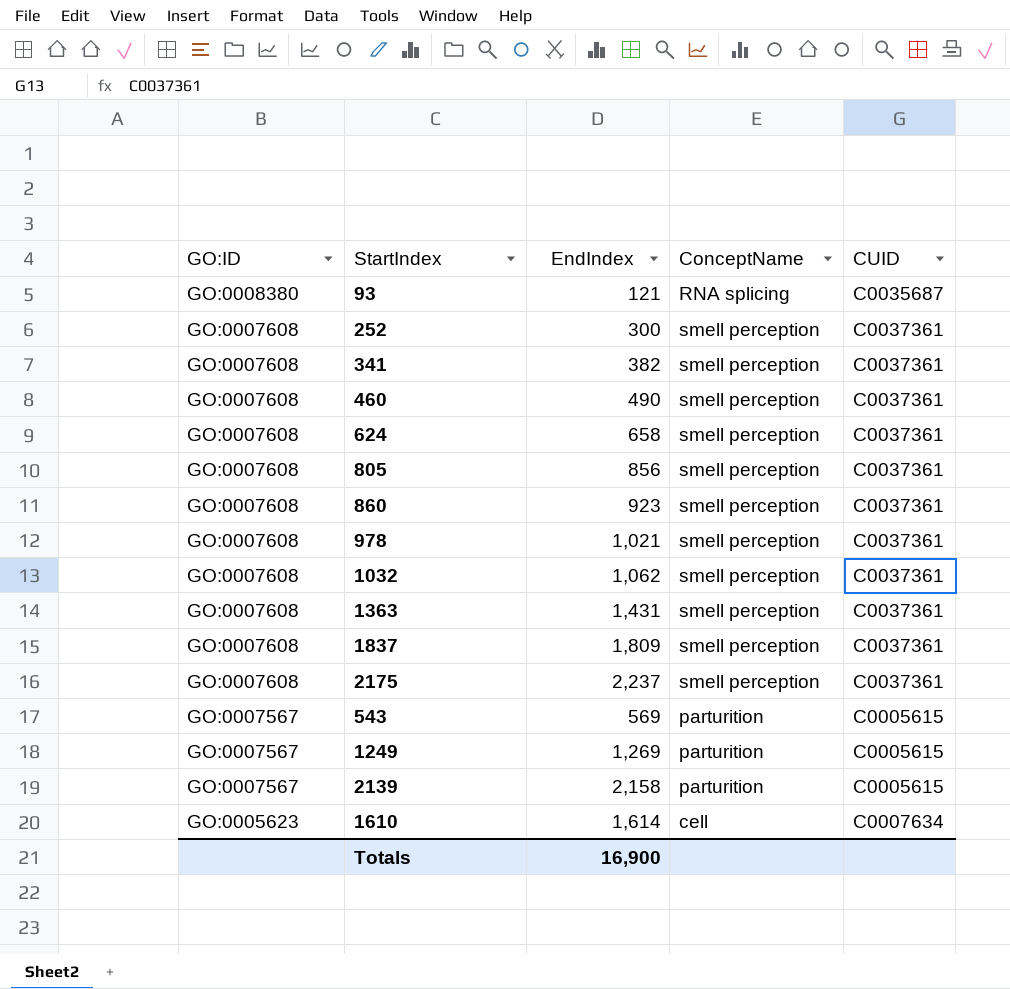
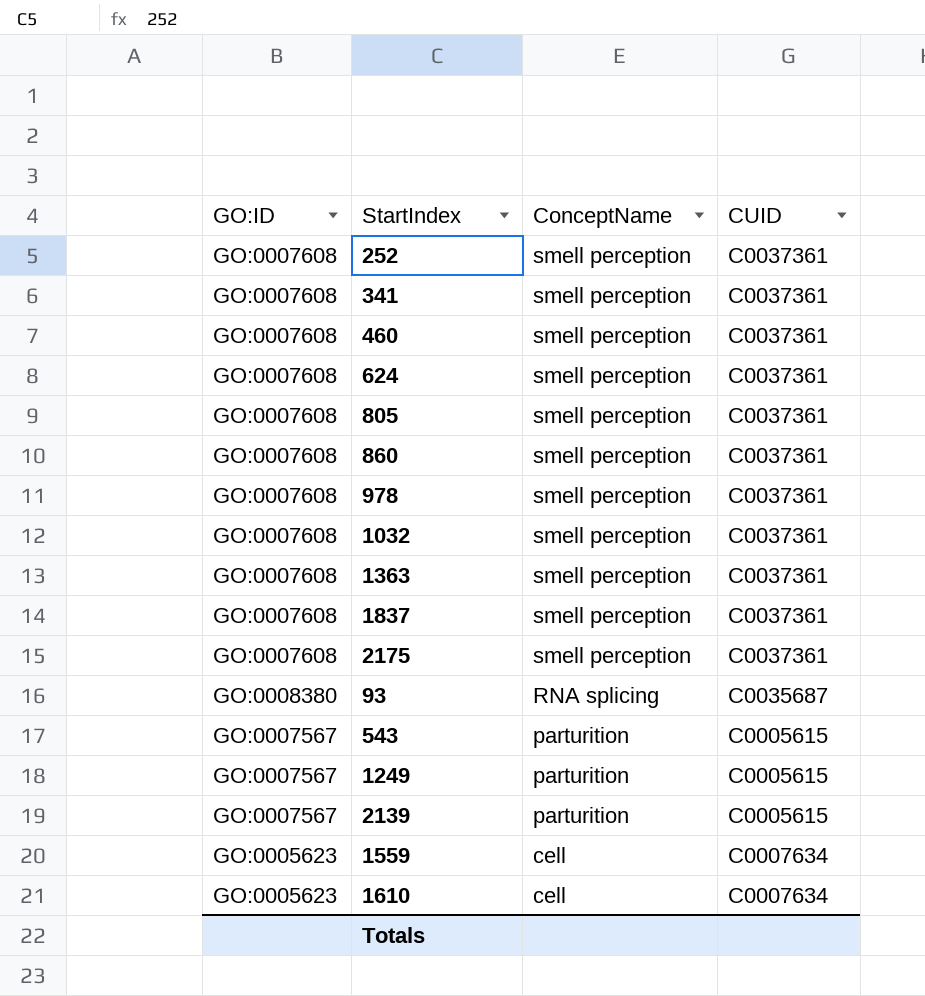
row order: GO:ID descending -> ConceptName descending
column EndIndex | position: 3 -> none
row 1559: none -> GO:0005623 | cell | C0007634

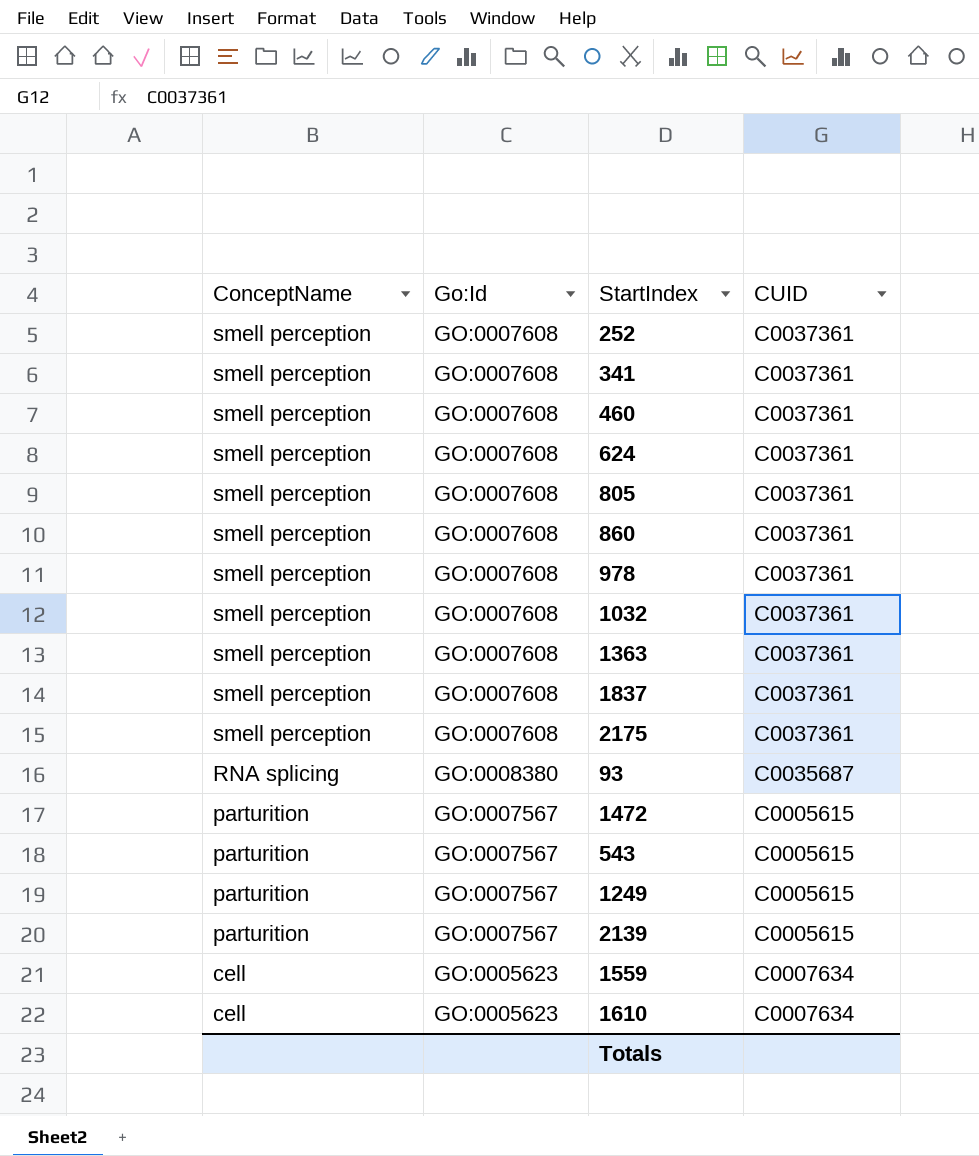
column ConceptName | position: 3 -> 1
column name: GO:ID -> Go:Id
row 1472: none -> parturition | GO:0007567 | C0005615

